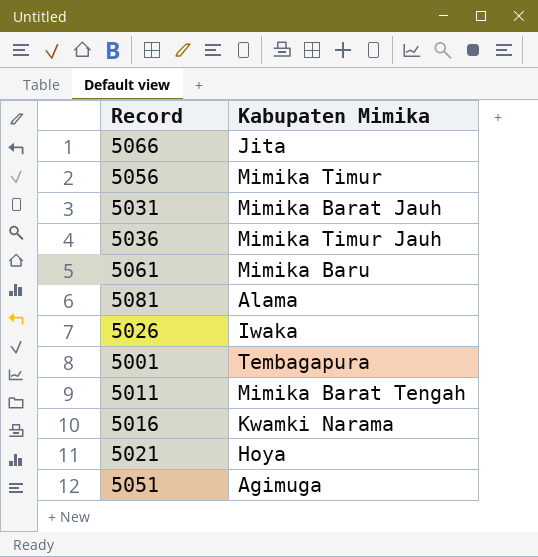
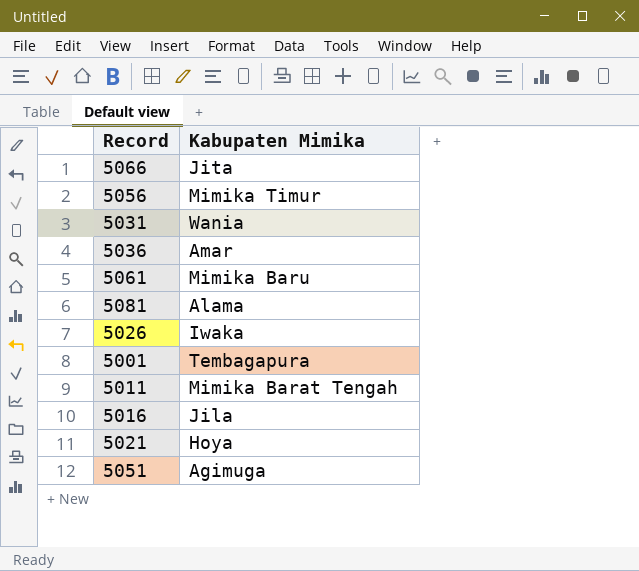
5031 | Kabupaten Mimika: Mimika Barat Jauh -> Wania
5036 | Kabupaten Mimika: Mimika Timur Jauh -> Amar
5016 | Kabupaten Mimika: Kwamki Narama -> Jila

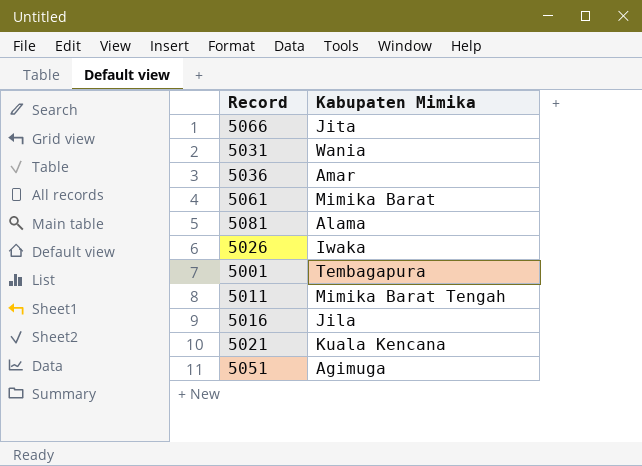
row 5056: Mimika Timur -> none
5061 | Kabupaten Mimika: Mimika Baru -> Mimika Barat
5021 | Kabupaten Mimika: Hoya -> Kuala Kencana

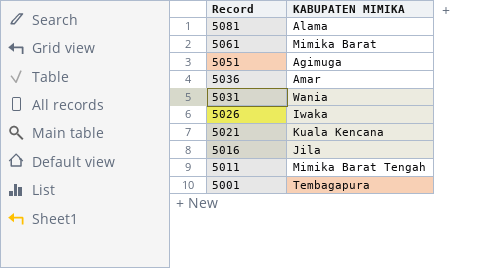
row order: none -> Record descending
column name: Kabupaten Mimika -> KABUPATEN MIMIKA
row 5066: Jita -> none

